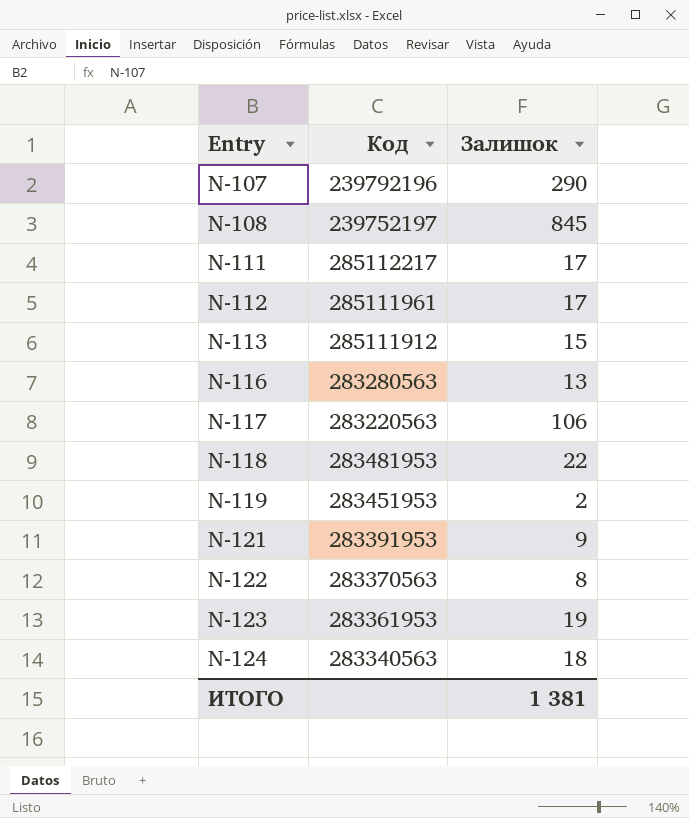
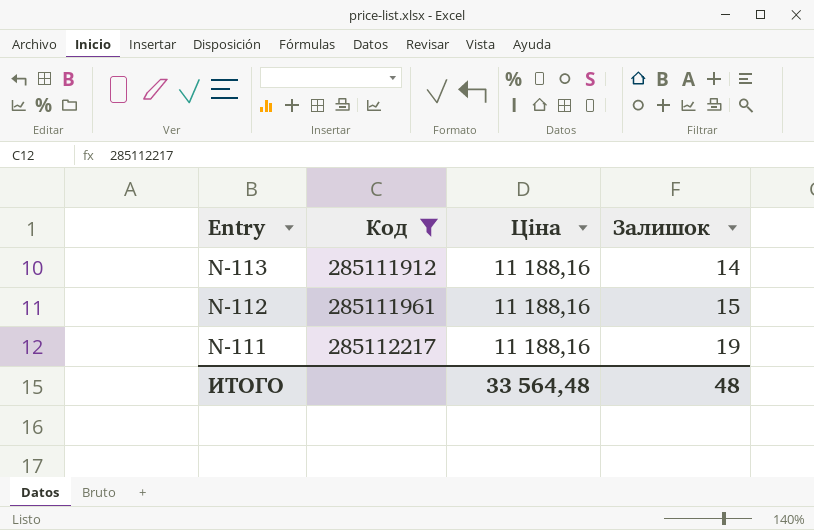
filter: none -> Код >= 285111912
row order: Entry ascending -> Entry descending
column Ціна | position: none -> 3
N-113 | Залишок: 15 -> 14
N-112 | Залишок: 17 -> 15
N-111 | Залишок: 17 -> 19
ИТОГО | Залишок: 1 381 -> 48

